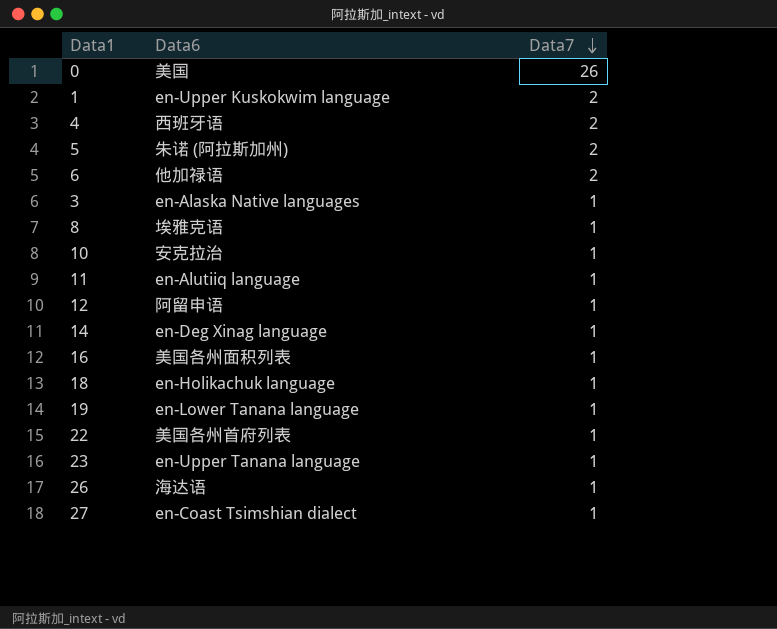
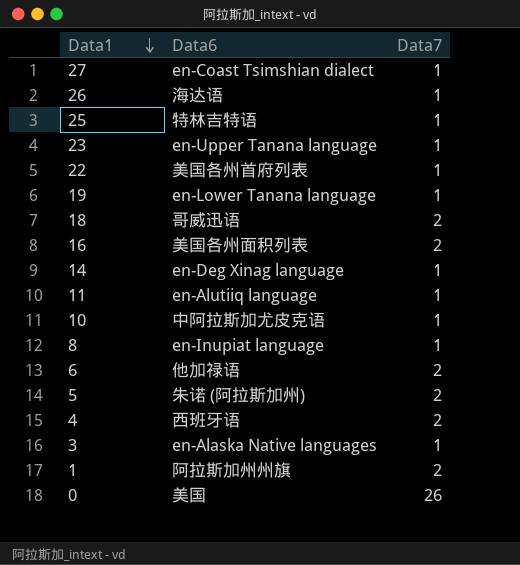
row order: Data7 descending -> Data1 descending
row 12: 阿留申语 | 1 -> none
row 25: none -> 特林吉特语 | 1
18 | Data6: en-Holikachuk language -> 哥威迅语
18 | Data7: 1 -> 2
16 | Data7: 1 -> 2
10 | Data6: 安克拉治 -> 中阿拉斯加尤皮克语
8 | Data6: 埃雅克语 -> en-Inupiat language
1 | Data6: en-Upper Kuskokwim language -> 阿拉斯加州州旗

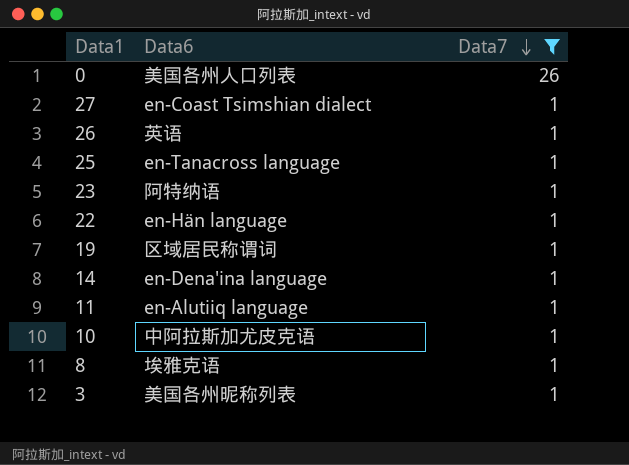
filter: none -> Data7 != 2
row order: Data1 descending -> Data7 descending
0 | Data6: 美国 -> 美国各州人口列表
26 | Data6: 海达语 -> 英语
25 | Data6: 特林吉特语 -> en-Tanacross language
23 | Data6: en-Upper Tanana language -> 阿特纳语
22 | Data6: 美国各州首府列表 -> en-Hän language
19 | Data6: en-Lower Tanana language -> 区域居民称谓词
14 | Data6: en-Deg Xinag language -> en-Dena'ina language
8 | Data6: en-Inupiat language -> 埃雅克语
3 | Data6: en-Alaska Native languages -> 美国各州昵称列表

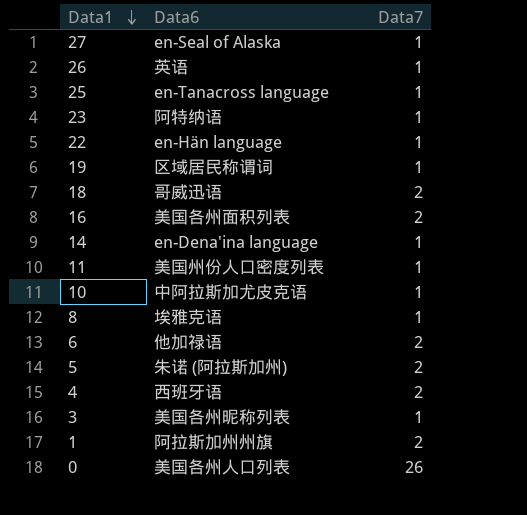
filter: Data7 != 2 -> none
row order: Data7 descending -> Data1 descending
27 | Data6: en-Coast Tsimshian dialect -> en-Seal of Alaska
11 | Data6: en-Alutiiq language -> 美国州份人口密度列表

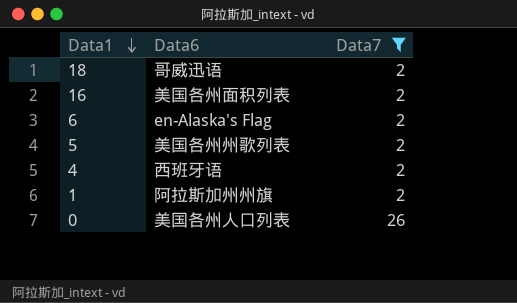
filter: none -> Data7 != 1
6 | Data6: 他加禄语 -> en-Alaska's Flag
5 | Data6: 朱诺 (阿拉斯加州) -> 美国各州州歌列表

